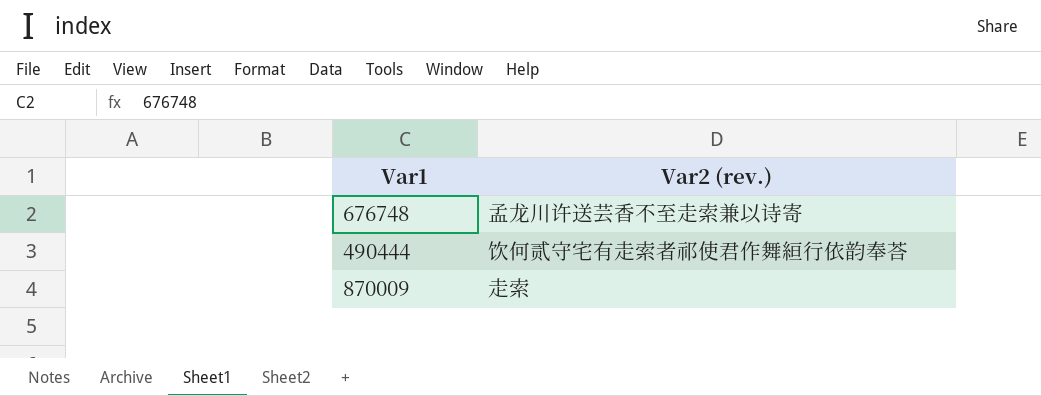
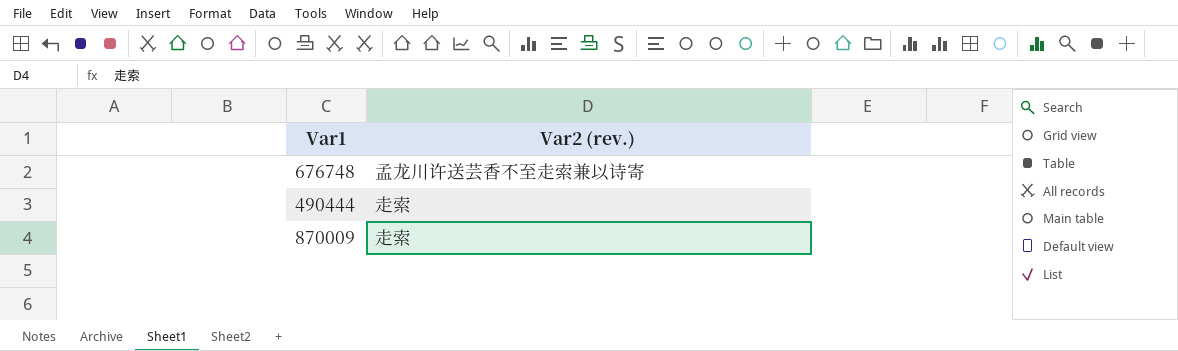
490444 | Var2 (rev.): 饮何贰守宅有走索者祁使君作舞絙行依韵奉荅 -> 走索

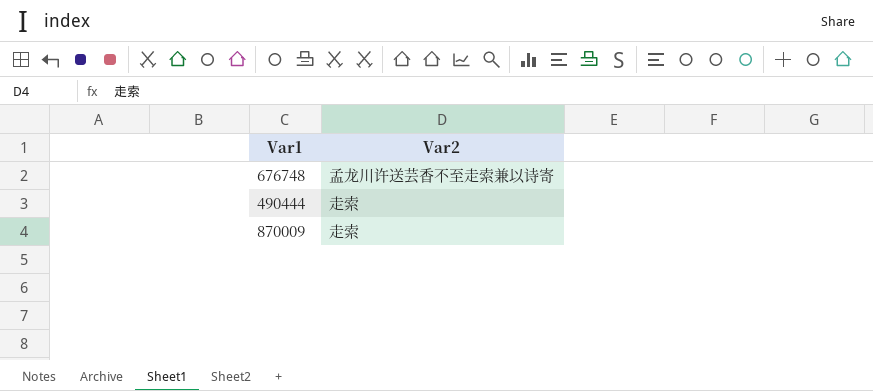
column name: Var2 (rev.) -> Var2

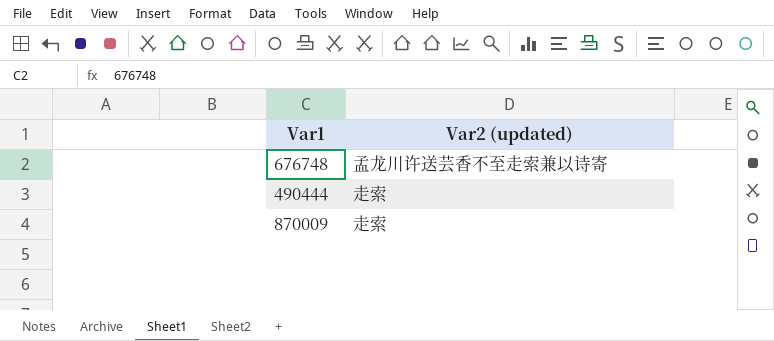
column name: Var2 -> Var2 (updated)

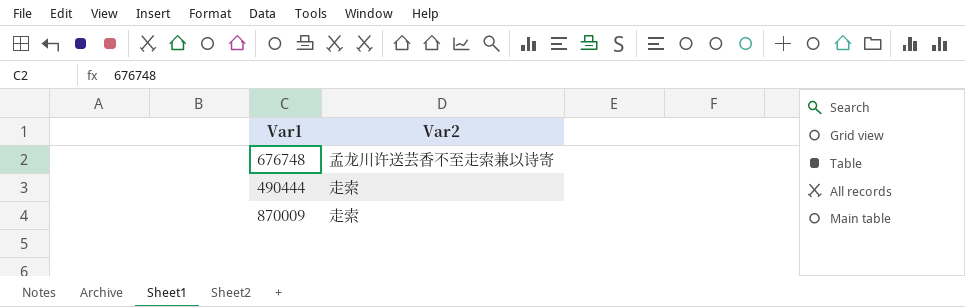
column name: Var2 (updated) -> Var2

